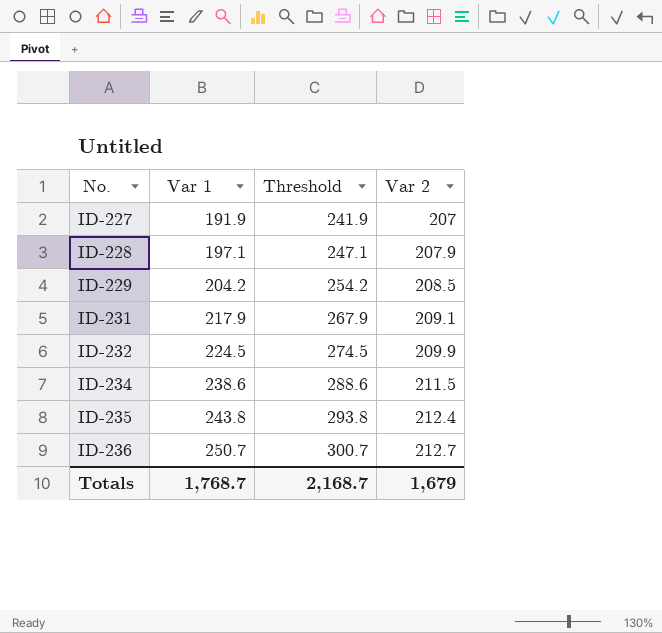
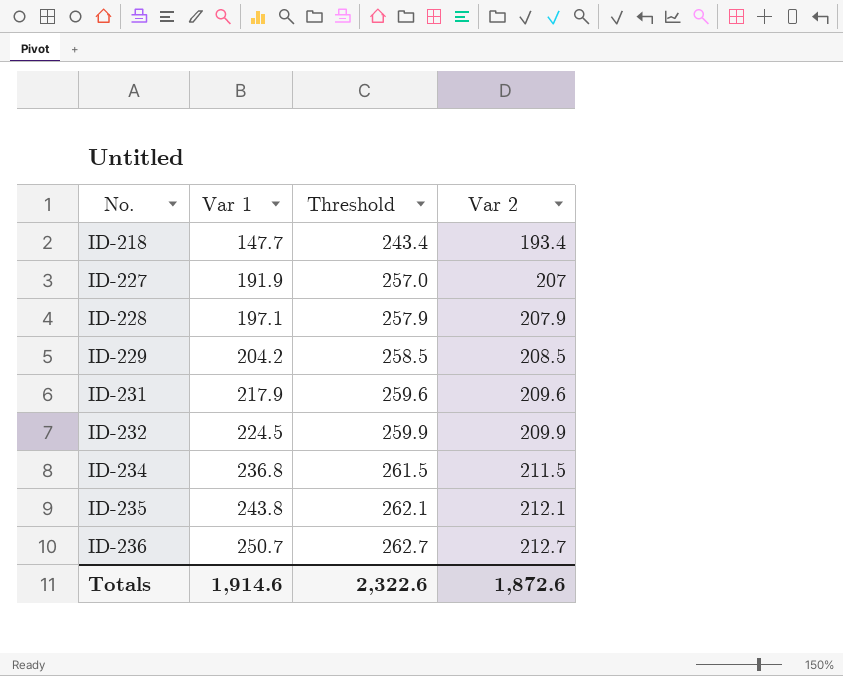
column Threshold | formula: [Var 1] + 50 -> [Var 2] + 50
row ID-218: none -> 147.7 | 243.4 | 193.4
ID-231 | Var 2: 209.1 -> 209.6
ID-234 | Var 1: 238.6 -> 236.8
ID-235 | Var 2: 212.4 -> 212.1
Totals | Var 1: 1,768.7 -> 1,914.6
Totals | Threshold: 2,168.7 -> 2,322.6
Totals | Var 2: 1,679 -> 1,872.6

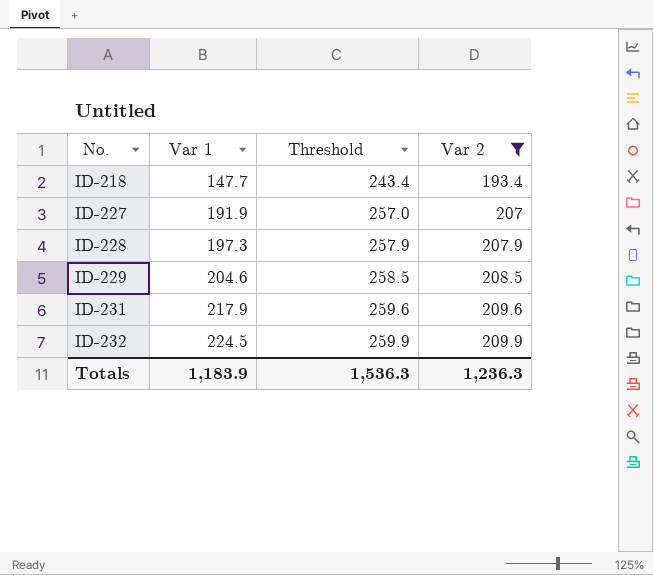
filter: none -> Var 2 <= 209.9
ID-228 | Var 1: 197.1 -> 197.3
ID-229 | Var 1: 204.2 -> 204.6
Totals | Var 1: 1,914.6 -> 1,183.9
Totals | Threshold: 2,322.6 -> 1,536.3
Totals | Var 2: 1,872.6 -> 1,236.3

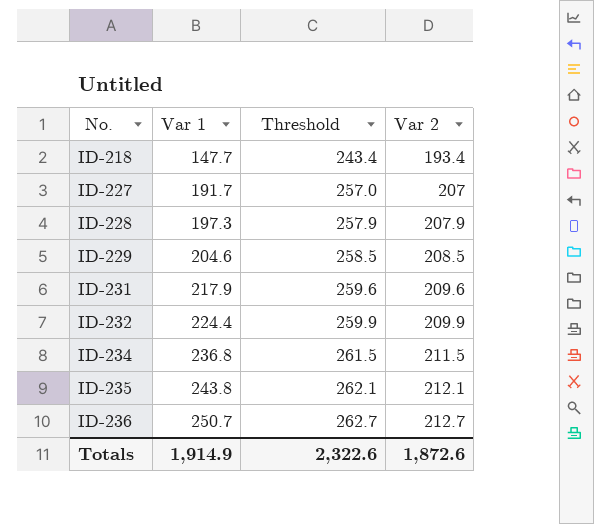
filter: Var 2 <= 209.9 -> none
ID-227 | Var 1: 191.9 -> 191.7
ID-232 | Var 1: 224.5 -> 224.4
Totals | Var 1: 1,183.9 -> 1,914.9
Totals | Threshold: 1,536.3 -> 2,322.6
Totals | Var 2: 1,236.3 -> 1,872.6

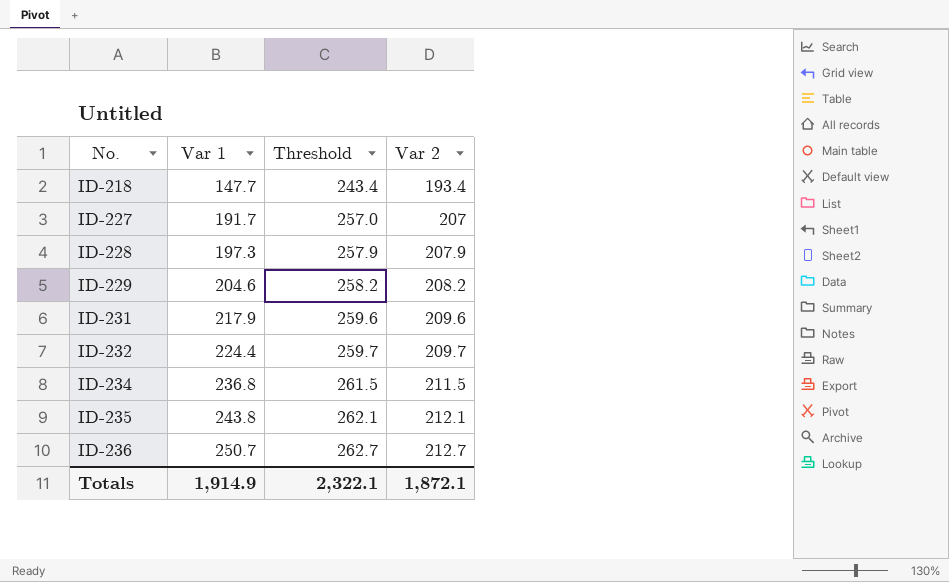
ID-229 | Threshold: 258.5 -> 258.2
ID-229 | Var 2: 208.5 -> 208.2
ID-232 | Threshold: 259.9 -> 259.7
ID-232 | Var 2: 209.9 -> 209.7
Totals | Threshold: 2,322.6 -> 2,322.1
Totals | Var 2: 1,872.6 -> 1,872.1

